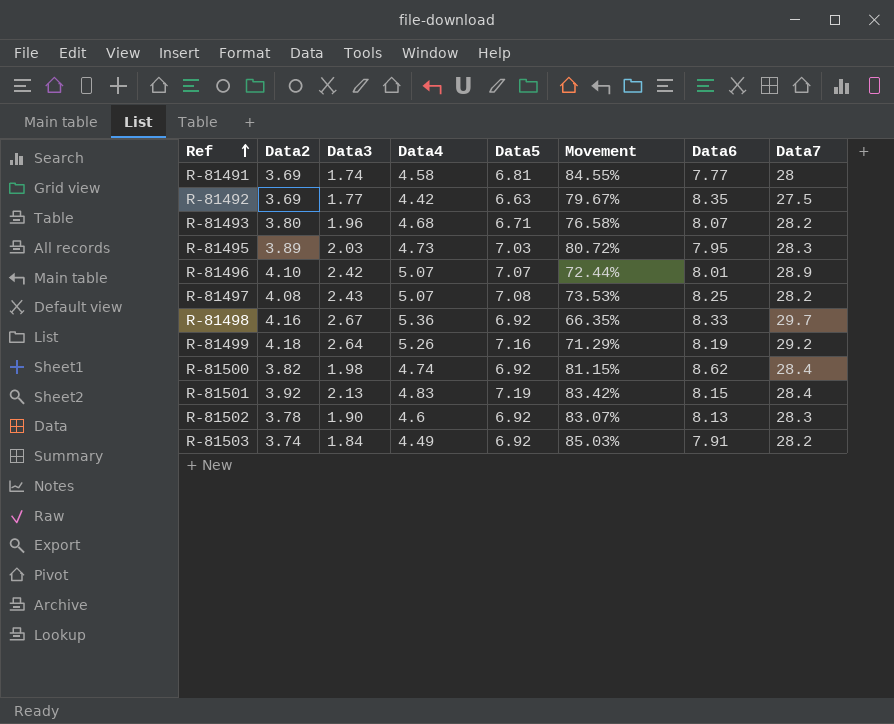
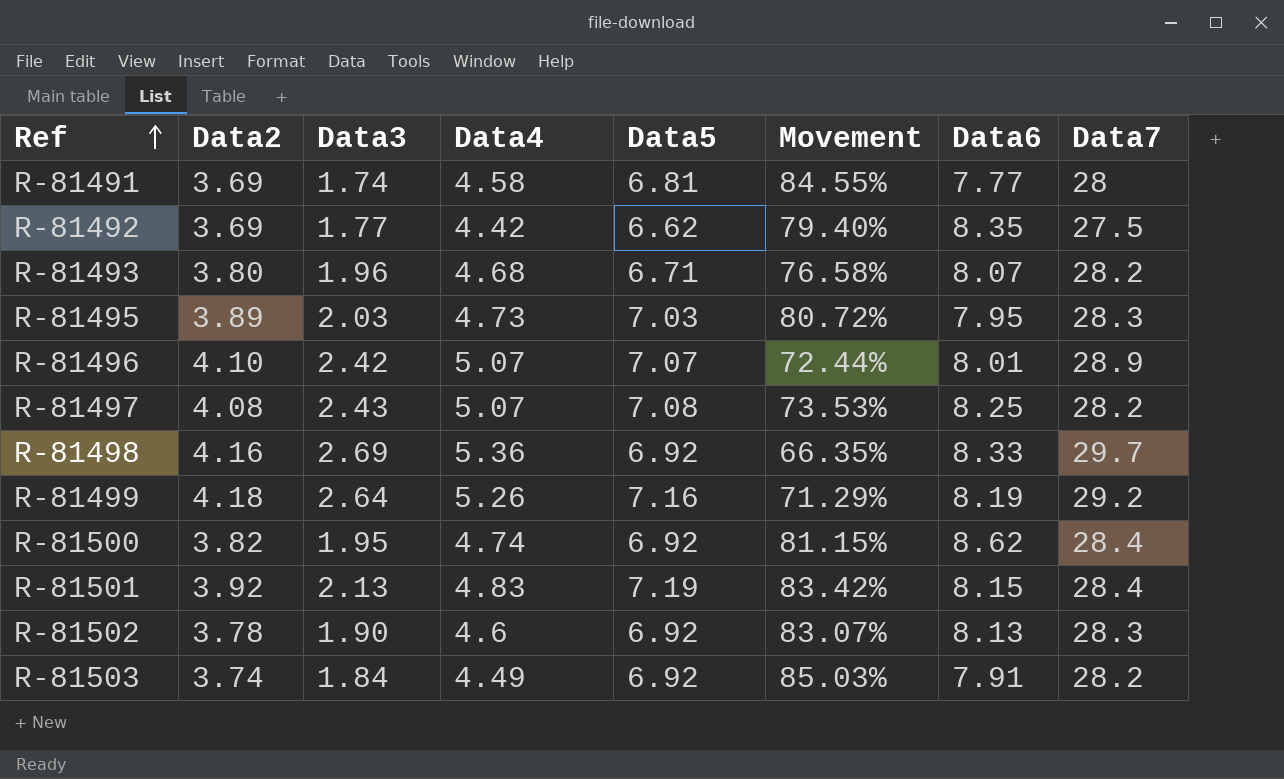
R-81492 | Data5: 6.63 -> 6.62
R-81492 | Movement: 79.67% -> 79.40%
R-81498 | Data3: 2.67 -> 2.69
R-81500 | Data3: 1.98 -> 1.95

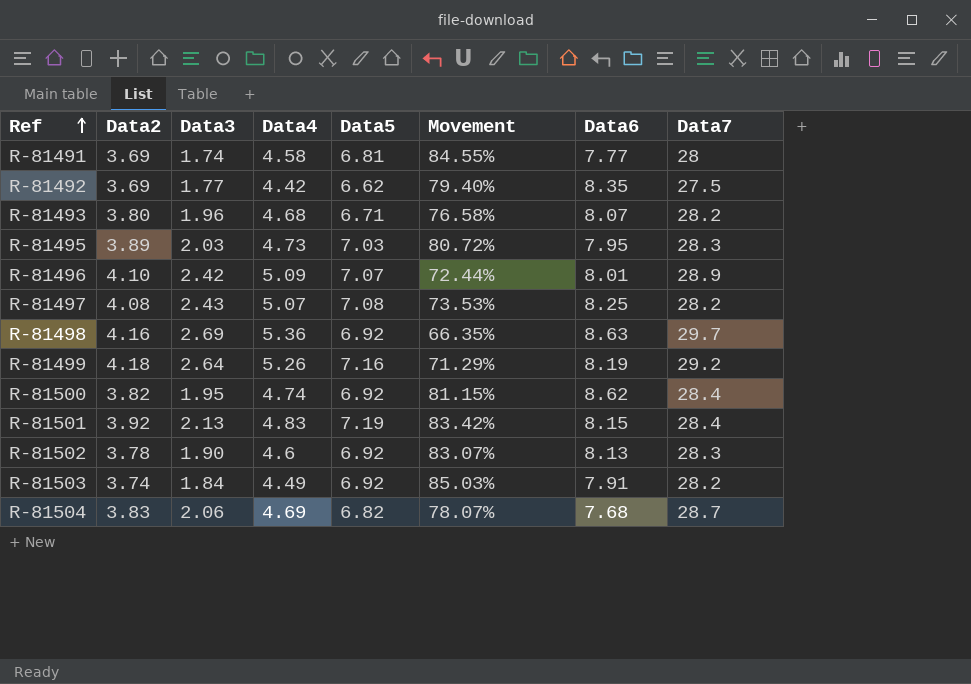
R-81496 | Data4: 5.07 -> 5.09
R-81498 | Data6: 8.33 -> 8.63
row R-81504: none -> 3.83 | 2.06 | 4.69 | 6.82 | 78.07% | 7.68 | 28.7

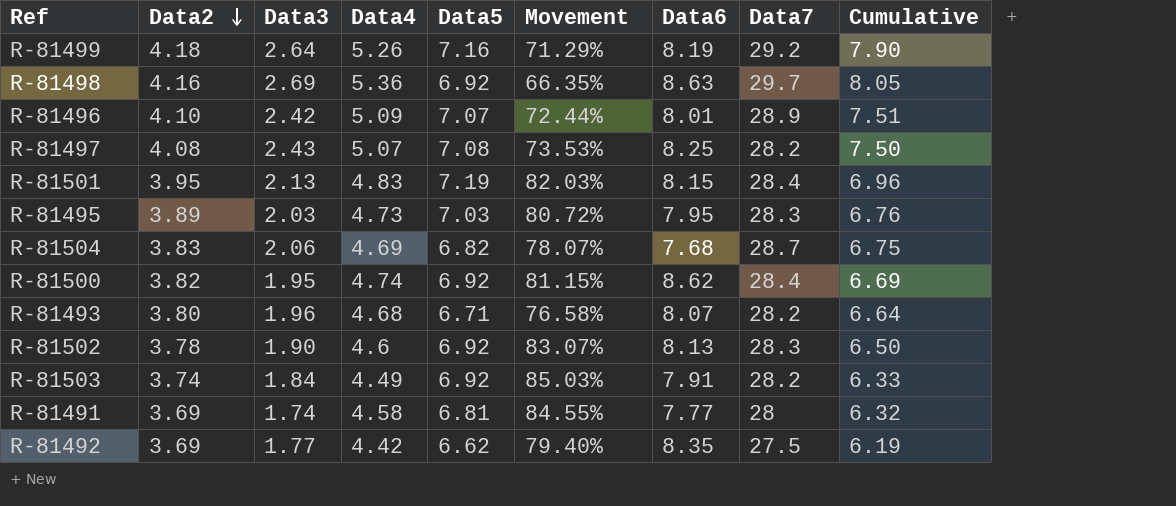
row order: Ref ascending -> Data2 descending
column Cumulative | formula: none -> [Data3] + [Data4]
R-81501 | Data2: 3.92 -> 3.95
R-81501 | Movement: 83.42% -> 82.03%

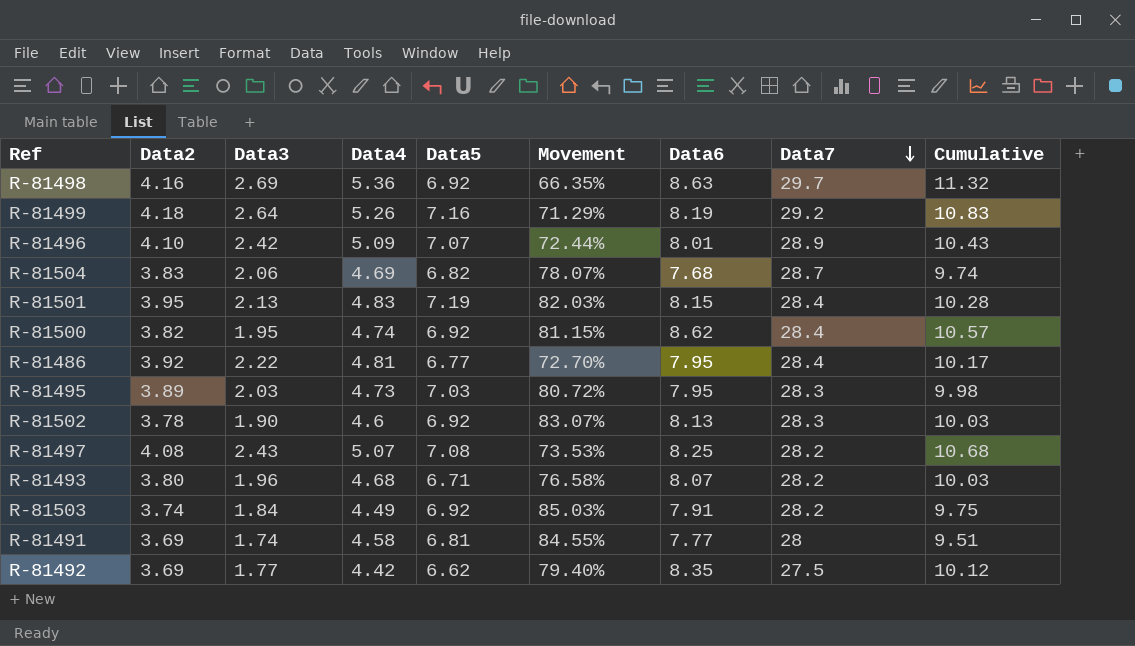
row order: Data2 descending -> Data7 descending
column Cumulative | formula: [Data3] + [Data4] -> [Data3] + [Data6]
row R-81486: none -> 3.92 | 2.22 | 4.81 | 6.77 | 72.70% | 7.95 | 28.4 | 10.17

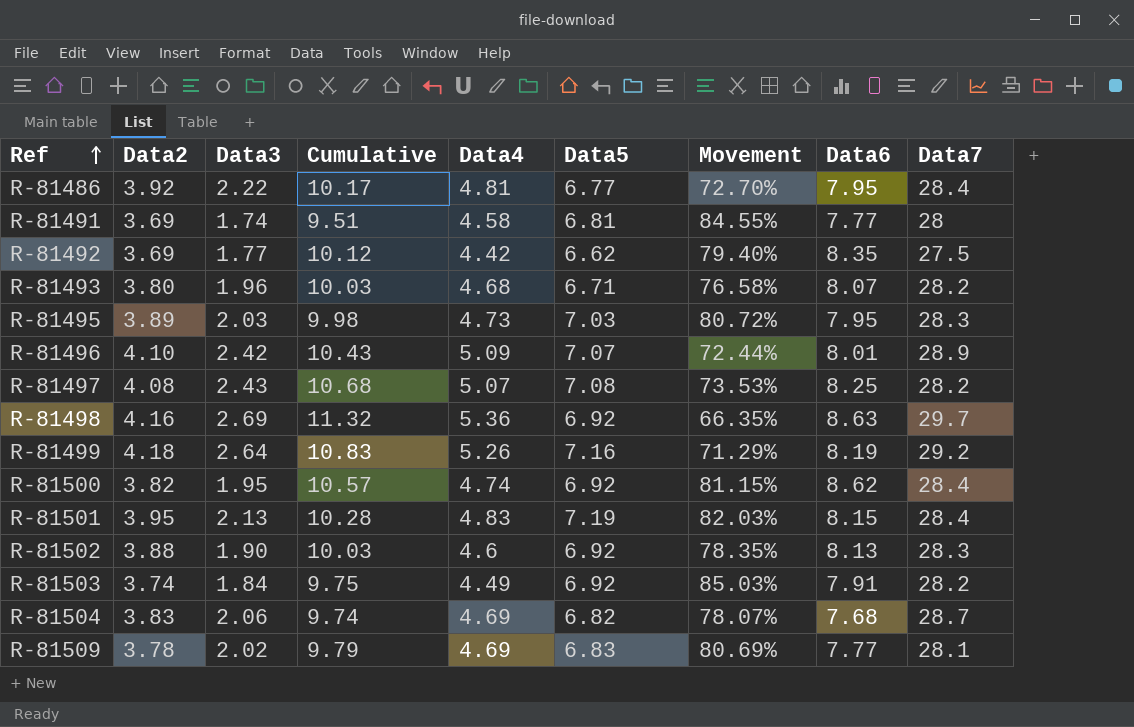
row order: Data7 descending -> Ref ascending
column Cumulative | position: 9 -> 4
R-81502 | Data2: 3.78 -> 3.88
R-81502 | Movement: 83.07% -> 78.35%
row R-81509: none -> 3.78 | 2.02 | 9.79 | 4.69 | 6.83 | 80.69% | 7.77 | 28.1

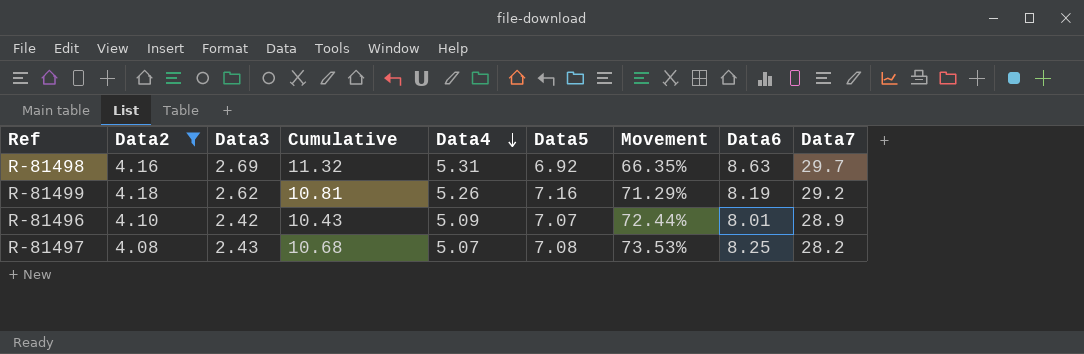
filter: none -> Data2 >= 4.08
row order: Ref ascending -> Data4 descending
R-81498 | Data4: 5.36 -> 5.31
R-81499 | Data3: 2.64 -> 2.62
R-81499 | Cumulative: 10.83 -> 10.81

